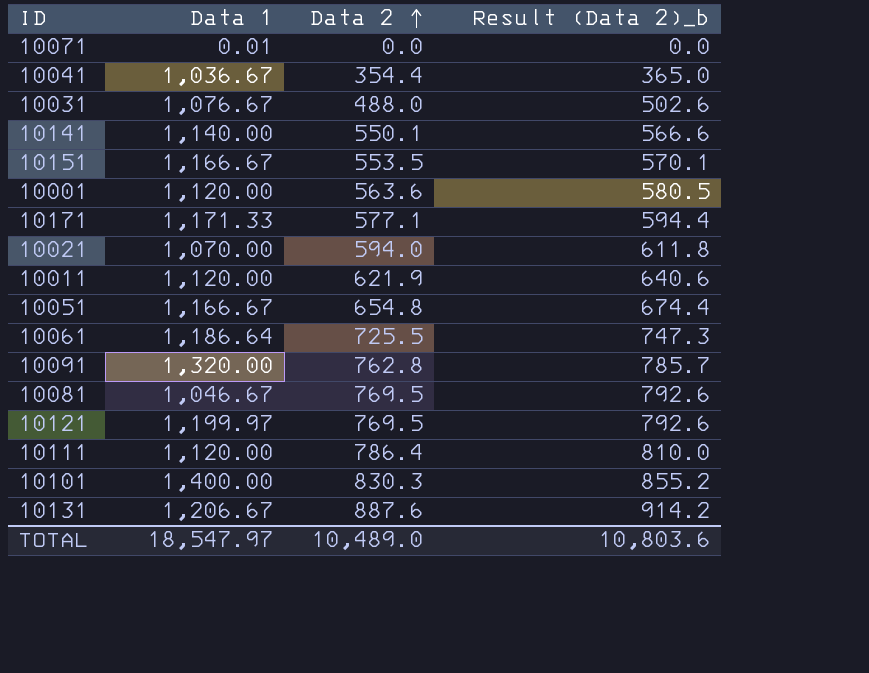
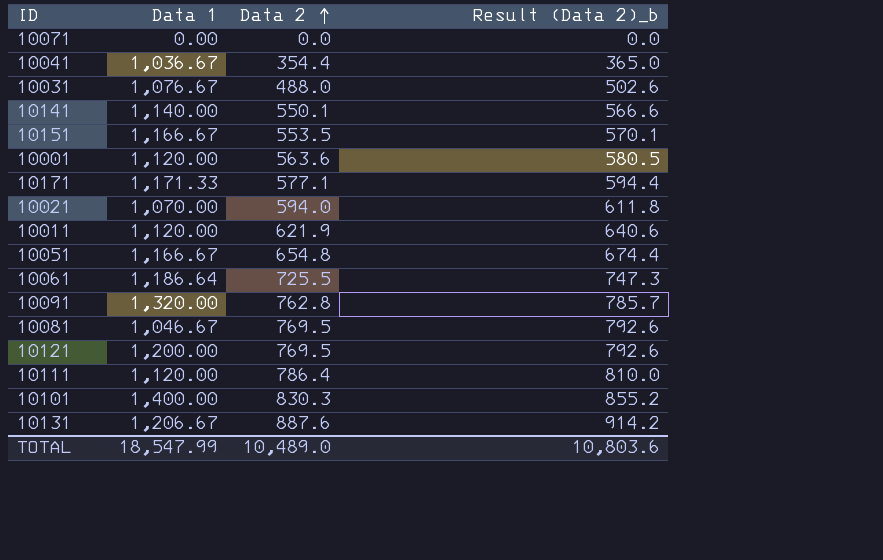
10071 | Data 1: 0.01 -> 0.00
10121 | Data 1: 1,199.97 -> 1,200.00
TOTAL | Data 1: 18,547.97 -> 18,547.99

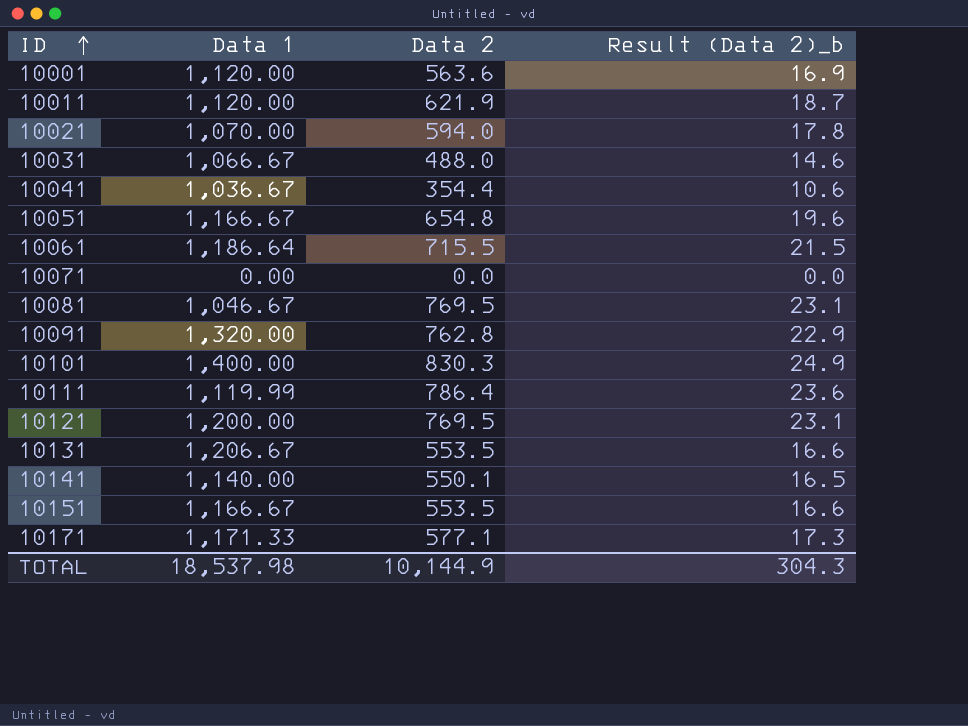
row order: Data 2 ascending -> ID ascending
column Result (Data 2)_b | formula: [Data 2] * 1.03 -> [Data 2] * 0.03
10031 | Data 1: 1,076.67 -> 1,066.67
10061 | Data 2: 725.5 -> 715.5
10111 | Data 1: 1,120.00 -> 1,119.99
10131 | Data 2: 887.6 -> 553.5
TOTAL | Data 1: 18,547.99 -> 18,537.98
TOTAL | Data 2: 10,489.0 -> 10,144.9
TOTAL | Result (Data 2)_b: 10,803.6 -> 304.3

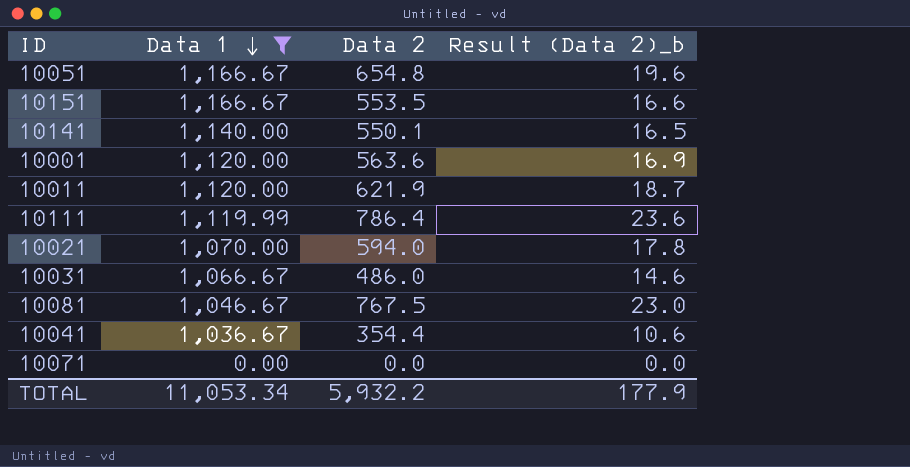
filter: none -> Data 1 <= 1,166.67
row order: ID ascending -> Data 1 descending
10031 | Data 2: 488.0 -> 486.0
10081 | Data 2: 769.5 -> 767.5
10081 | Result (Data 2)_b: 23.1 -> 23.0
TOTAL | Data 1: 18,537.98 -> 11,053.34
TOTAL | Data 2: 10,144.9 -> 5,932.2
TOTAL | Result (Data 2)_b: 304.3 -> 177.9

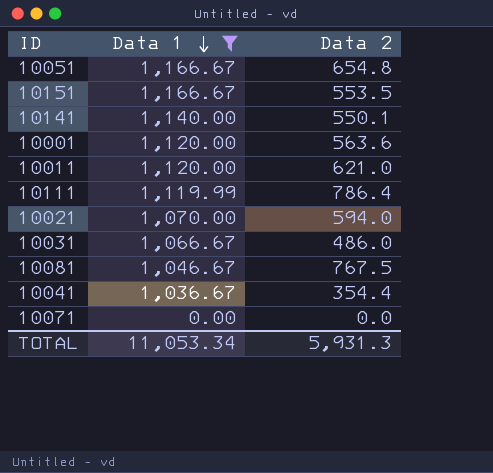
column Result (Data 2)_b | formula: [Data 2] * 0.03 -> none
10011 | Data 2: 621.9 -> 621.0
TOTAL | Data 2: 5,932.2 -> 5,931.3

